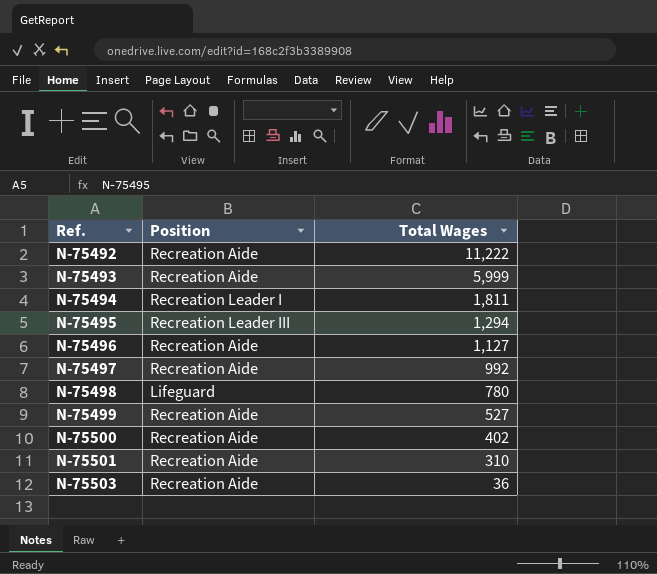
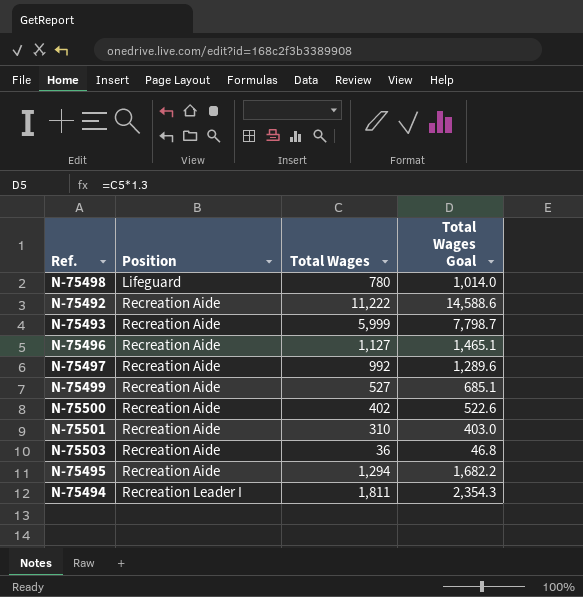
row order: Ref. ascending -> Position ascending
column Total Wages Goal | formula: none -> [Total Wages] * 1.3
N-75495 | Position: Recreation Leader III -> Recreation Aide

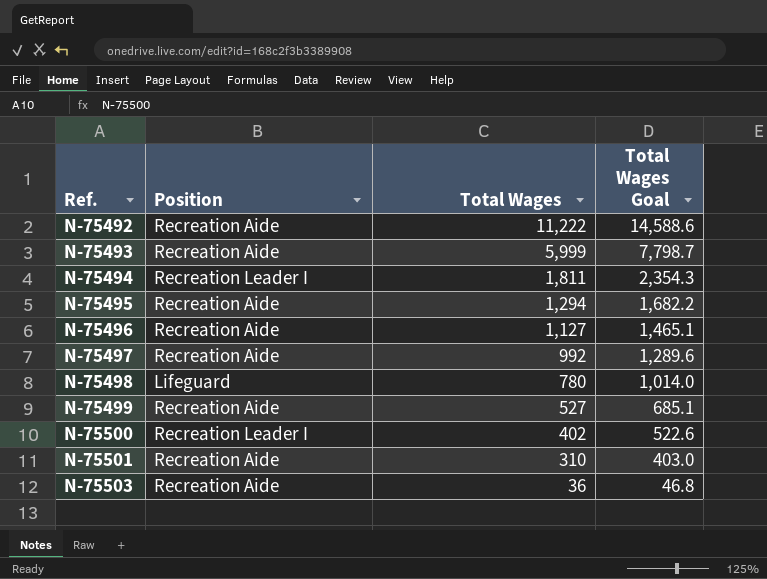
row order: Position ascending -> Ref. ascending
N-75500 | Position: Recreation Aide -> Recreation Leader I

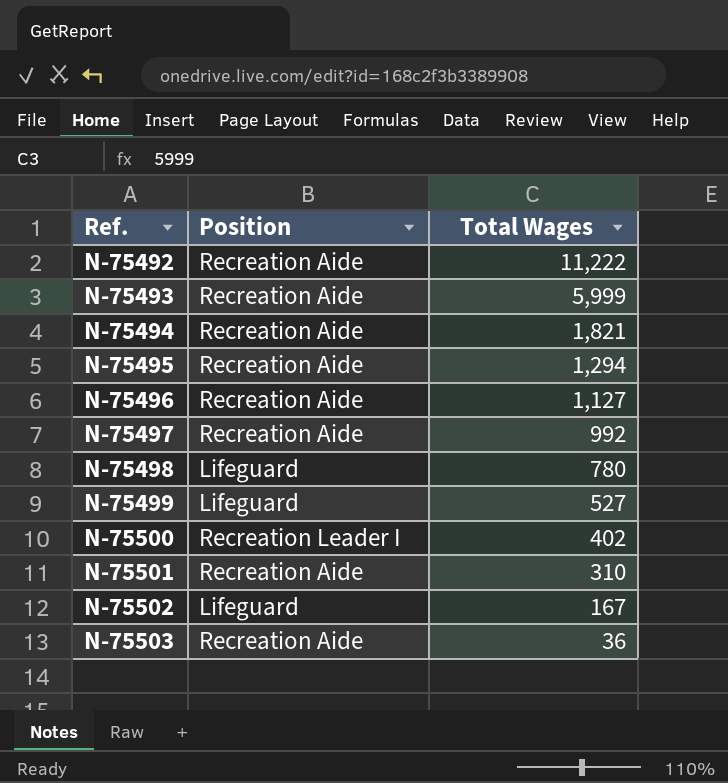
column Total Wages Goal | formula: [Total Wages] * 1.3 -> none
N-75494 | Position: Recreation Leader I -> Recreation Aide
N-75494 | Total Wages: 1,811 -> 1,821
N-75499 | Position: Recreation Aide -> Lifeguard
row N-75502: none -> Lifeguard | 167

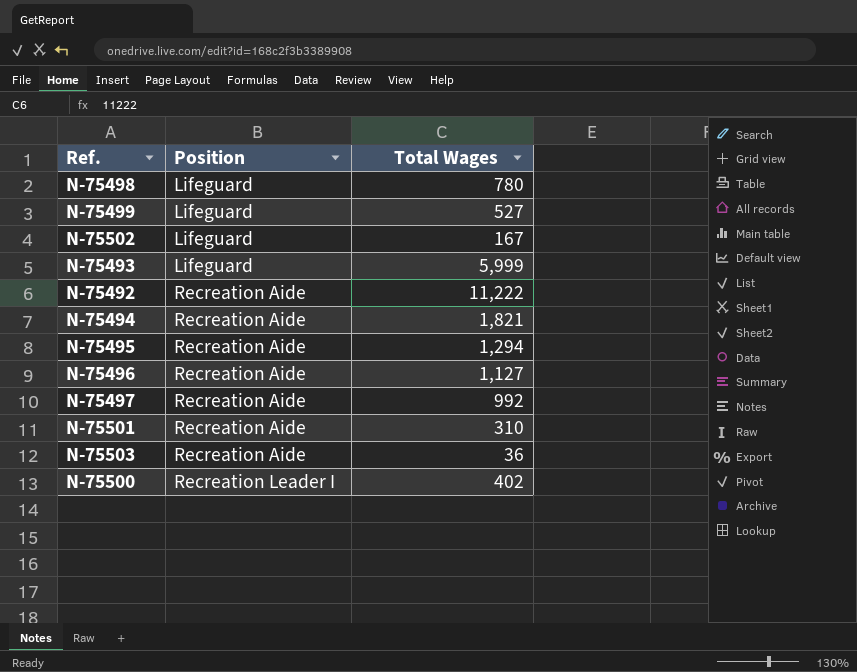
row order: Ref. ascending -> Position ascending
N-75493 | Position: Recreation Aide -> Lifeguard

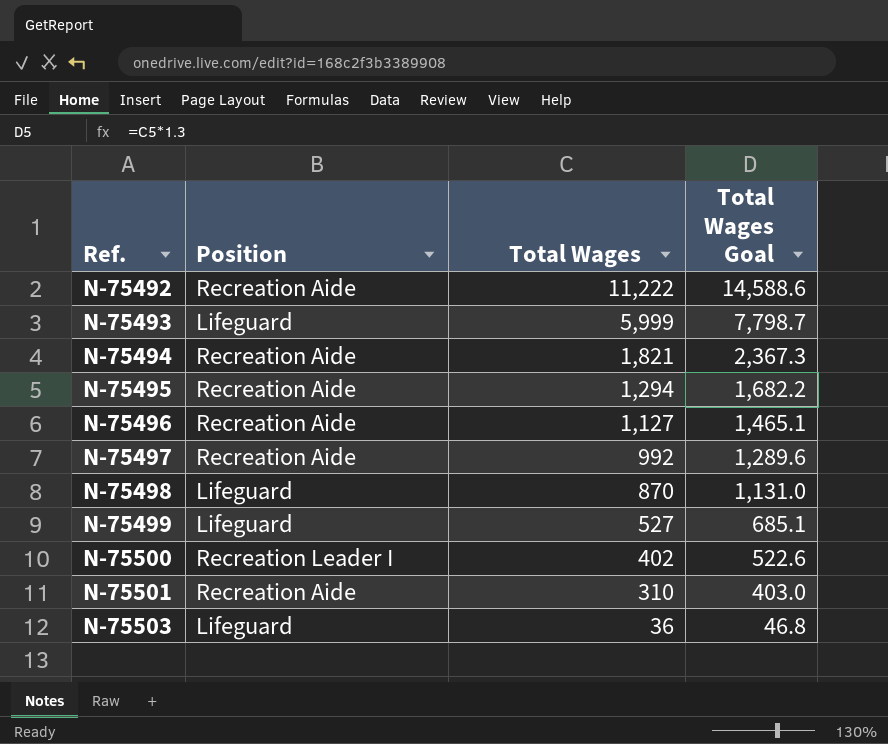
row order: Position ascending -> Ref. ascending
column Total Wages Goal | formula: none -> [Total Wages] * 1.3
row N-75502: Lifeguard | 167 -> none
N-75498 | Total Wages: 780 -> 870
N-75503 | Position: Recreation Aide -> Lifeguard

